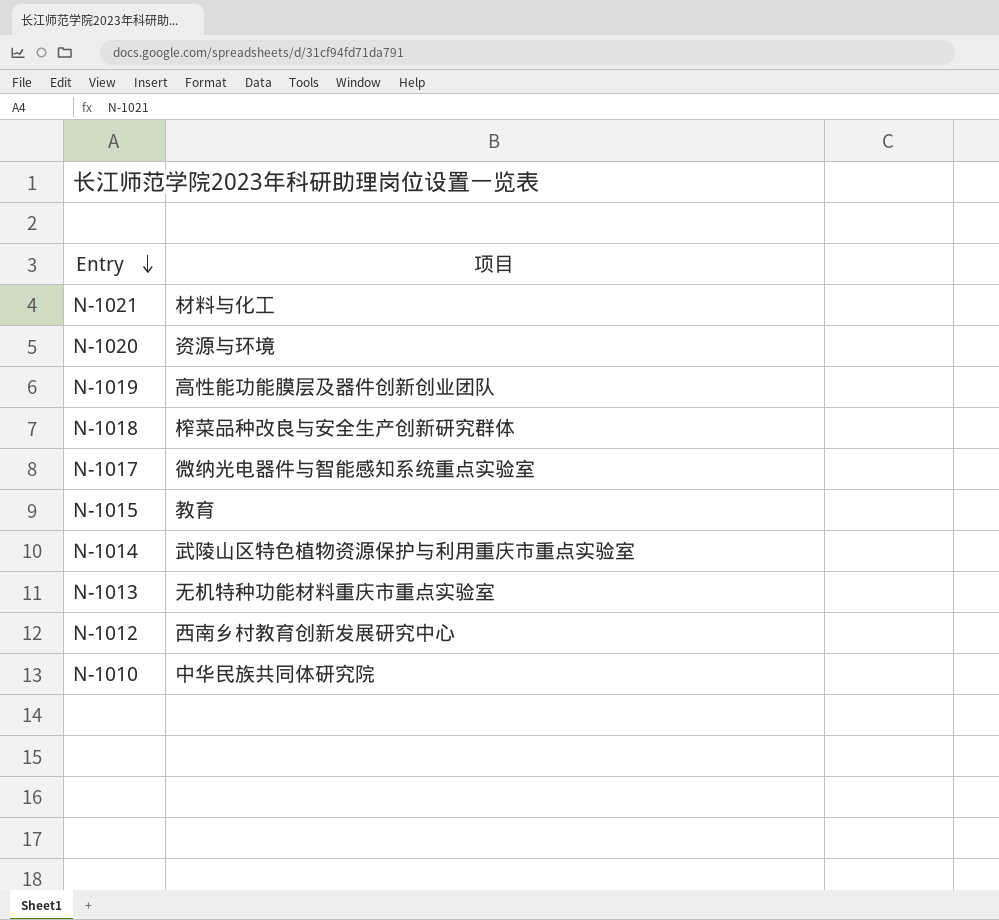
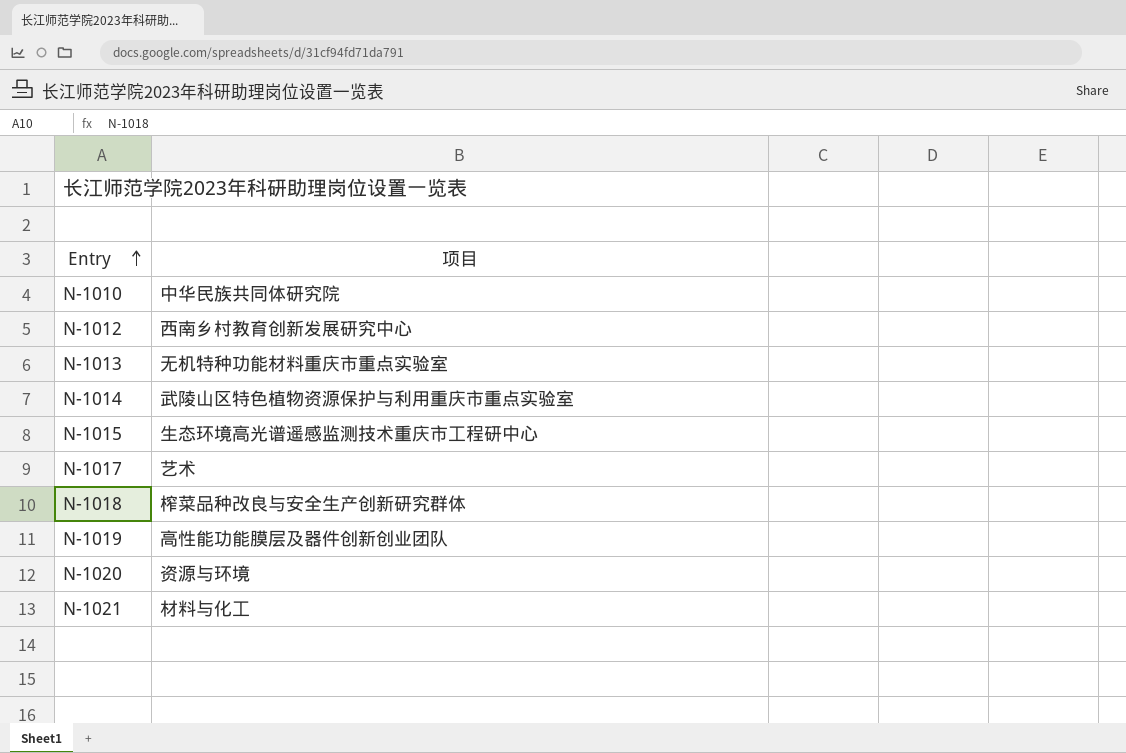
row order: Entry descending -> Entry ascending
N-1015 | 项目: 教育 -> 生态环境高光谱遥感监测技术重庆市工程研中心
N-1017 | 项目: 微纳光电器件与智能感知系统重点实验室 -> 艺术

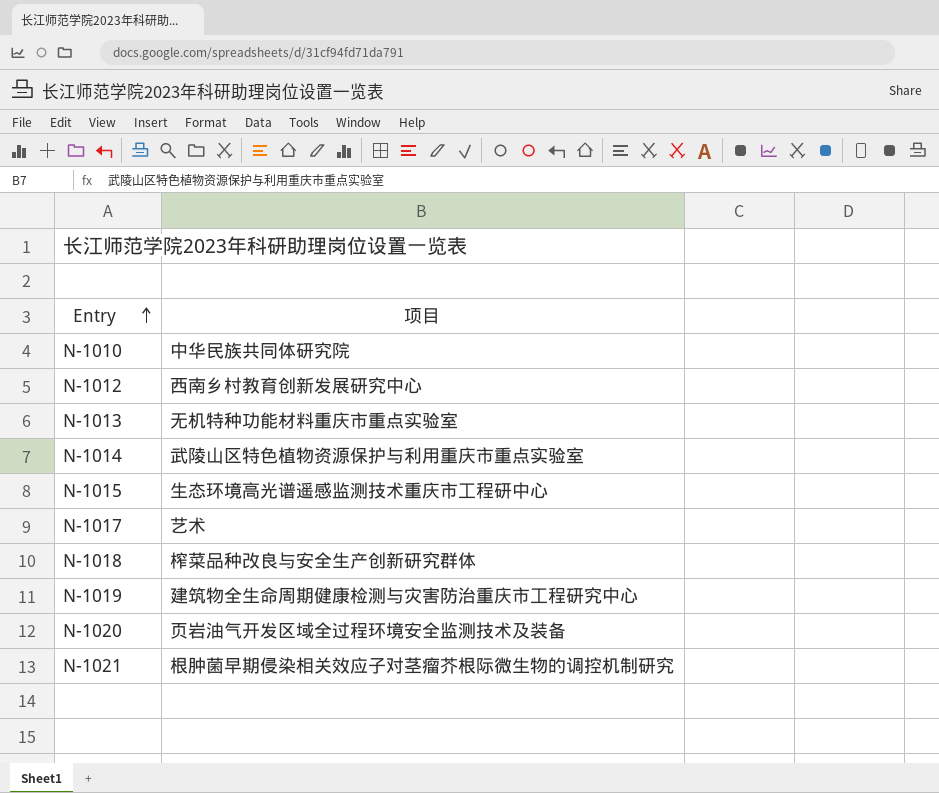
N-1019 | 项目: 高性能功能膜层及器件创新创业团队 -> 建筑物全生命周期健康检测与灾害防治重庆市工程研究中心
N-1020 | 项目: 资源与环境 -> 页岩油气开发区域全过程环境安全监测技术及装备
N-1021 | 项目: 材料与化工 -> 根肿菌早期侵染相关效应子对茎瘤芥根际微生物的调控机制研究

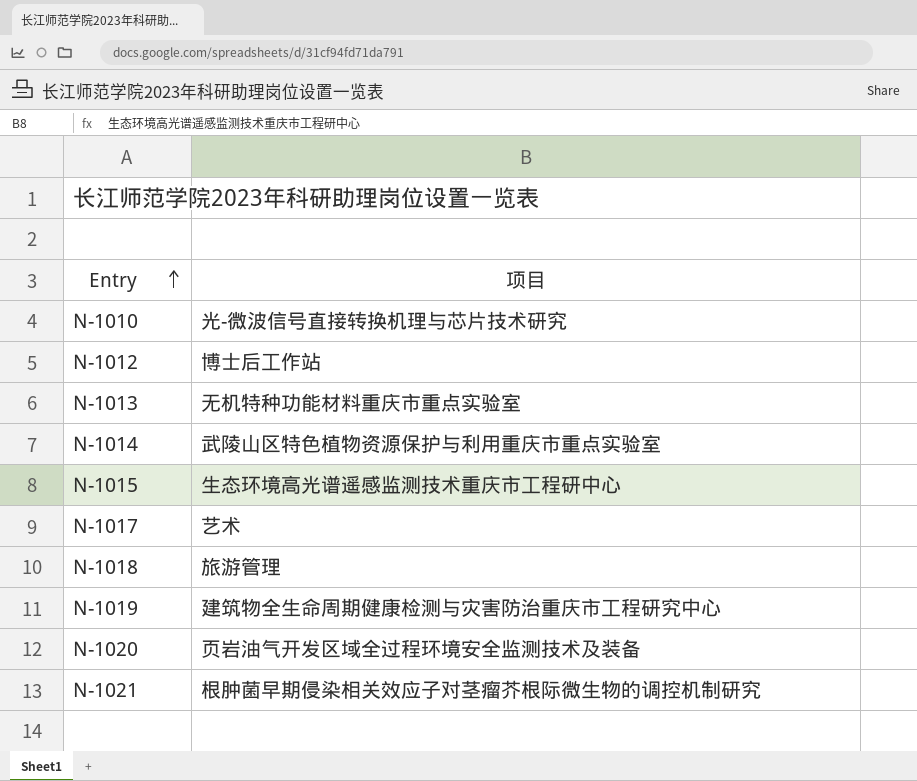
N-1010 | 项目: 中华民族共同体研究院 -> 光-微波信号直接转换机理与芯片技术研究
N-1012 | 项目: 西南乡村教育创新发展研究中心 -> 博士后工作站
N-1018 | 项目: 榨菜品种改良与安全生产创新研究群体 -> 旅游管理

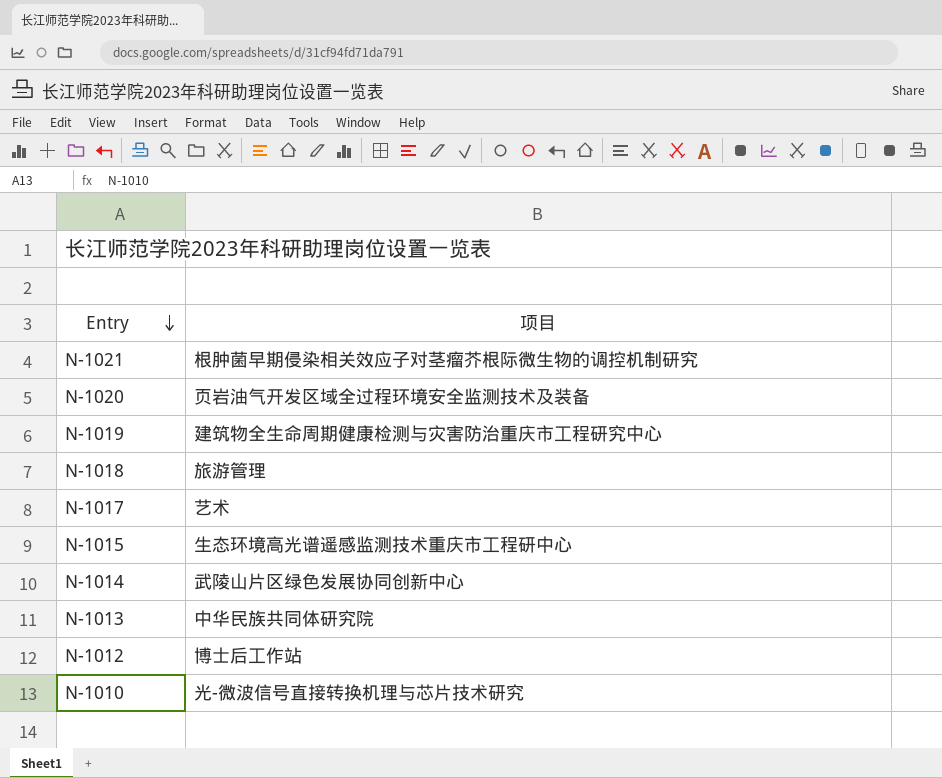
row order: Entry ascending -> Entry descending
N-1014 | 项目: 武陵山区特色植物资源保护与利用重庆市重点实验室 -> 武陵山片区绿色发展协同创新中心
N-1013 | 项目: 无机特种功能材料重庆市重点实验室 -> 中华民族共同体研究院

